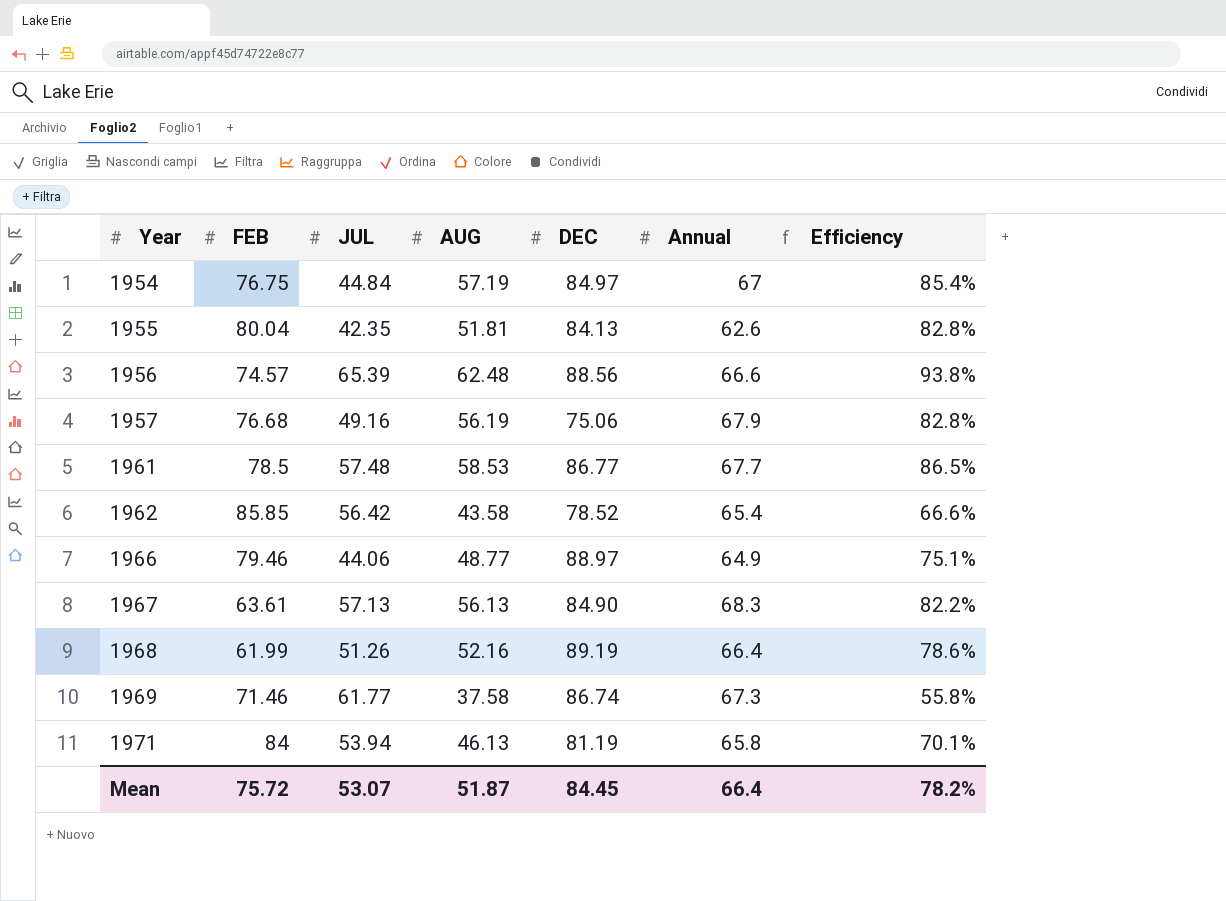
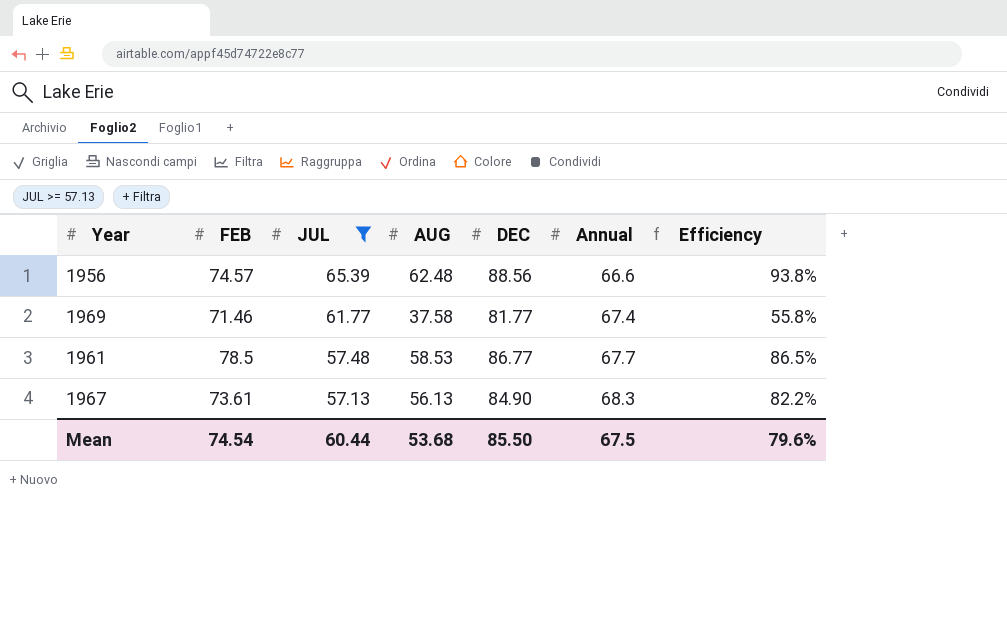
filter: none -> JUL >= 57.13
row order: Year ascending -> JUL descending
1969 | DEC: 86.74 -> 81.77
1969 | Annual: 67.3 -> 67.4
1967 | FEB: 63.61 -> 73.61
Mean | FEB: 75.72 -> 74.54
Mean | JUL: 53.07 -> 60.44
Mean | AUG: 51.87 -> 53.68
Mean | DEC: 84.45 -> 85.50
Mean | Annual: 66.4 -> 67.5
Mean | Efficiency: 78.2% -> 79.6%

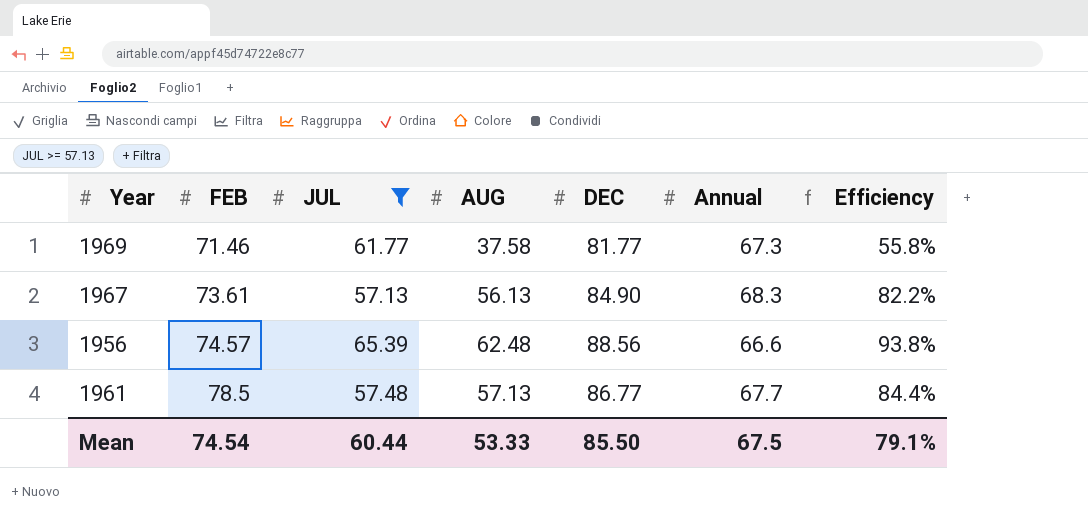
row order: JUL descending -> FEB ascending
1969 | Annual: 67.4 -> 67.3
1961 | AUG: 58.53 -> 57.13
1961 | Efficiency: 86.5% -> 84.4%
Mean | AUG: 53.68 -> 53.33
Mean | Efficiency: 79.6% -> 79.1%

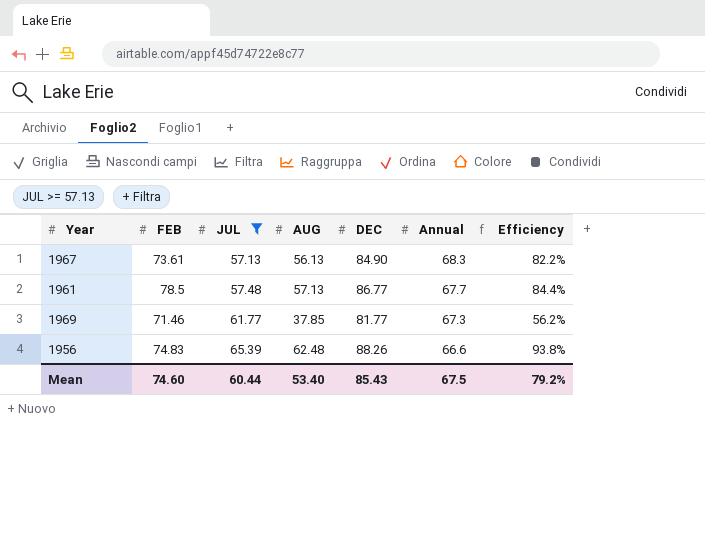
row order: FEB ascending -> JUL ascending
1969 | AUG: 37.58 -> 37.85
1969 | Efficiency: 55.8% -> 56.2%
1956 | FEB: 74.57 -> 74.83
1956 | DEC: 88.56 -> 88.26
Mean | FEB: 74.54 -> 74.60
Mean | AUG: 53.33 -> 53.40
Mean | DEC: 85.50 -> 85.43
Mean | Efficiency: 79.1% -> 79.2%

